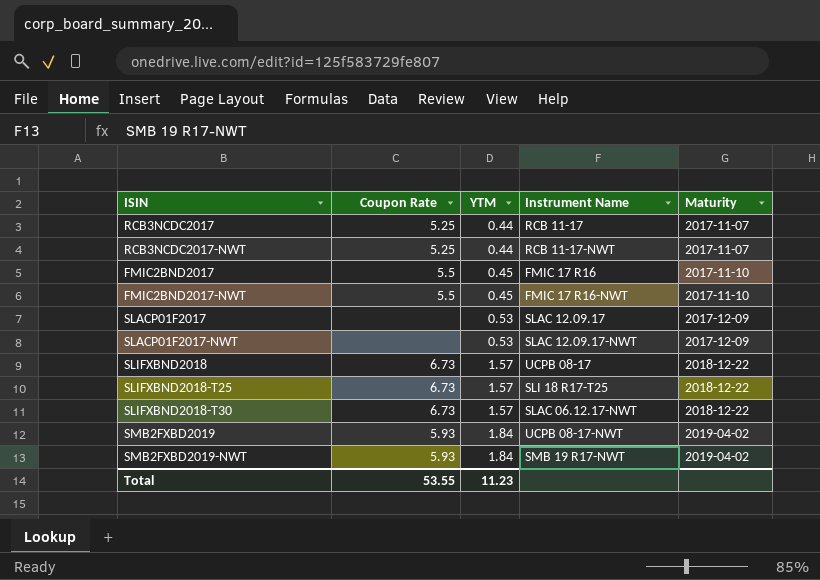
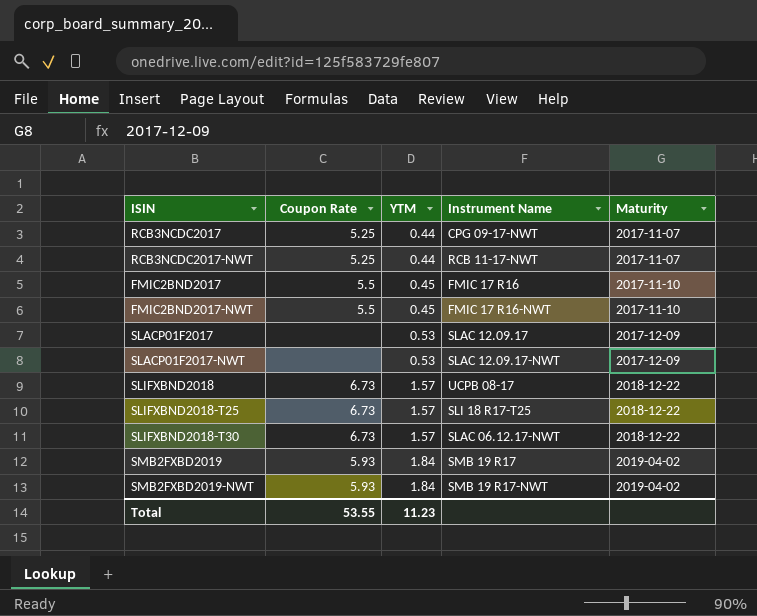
RCB3NCDC2017 | Instrument Name: RCB 11-17 -> CPG 09-17-NWT
SMB2FXBD2019 | Instrument Name: UCPB 08-17-NWT -> SMB 19 R17

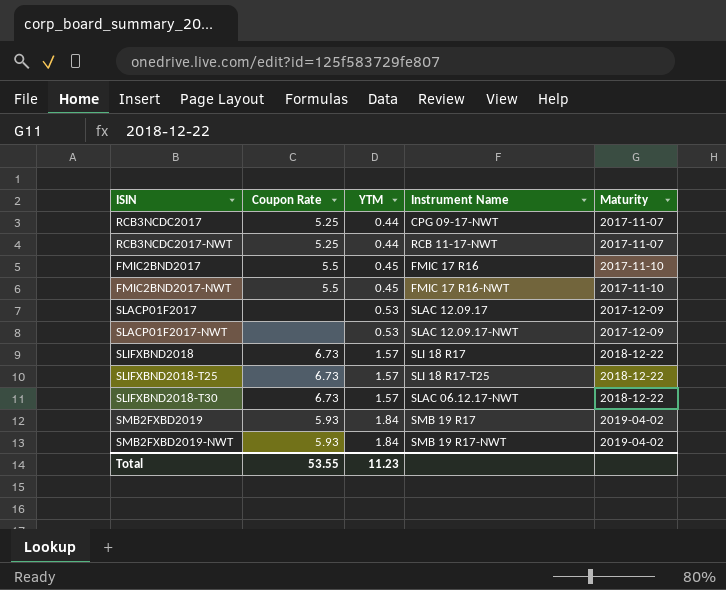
SLIFXBND2018 | Instrument Name: UCPB 08-17 -> SLI 18 R17

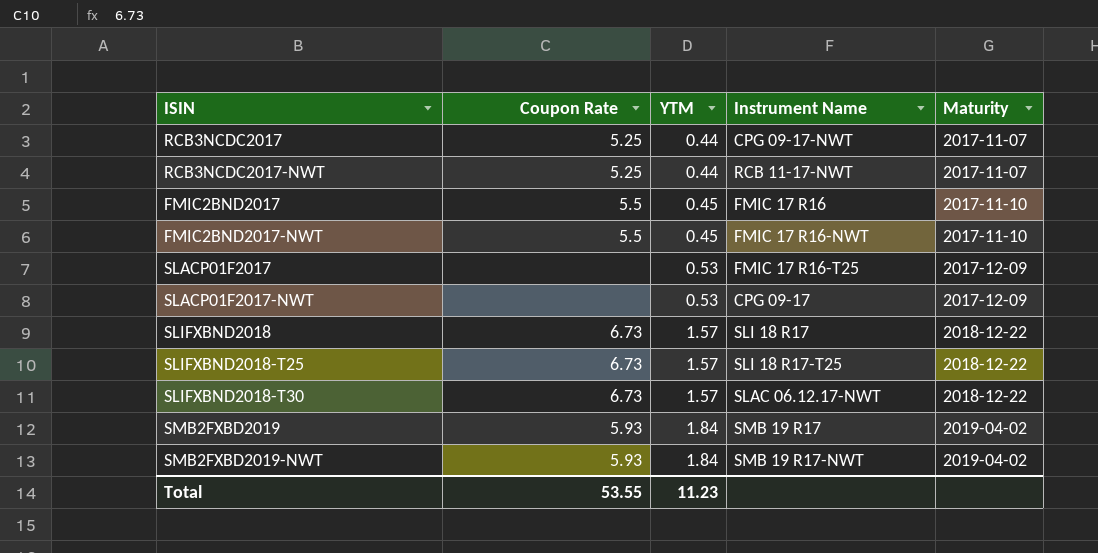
SLACP01F2017 | Instrument Name: SLAC 12.09.17 -> FMIC 17 R16-T25
SLACP01F2017-NWT | Instrument Name: SLAC 12.09.17-NWT -> CPG 09-17

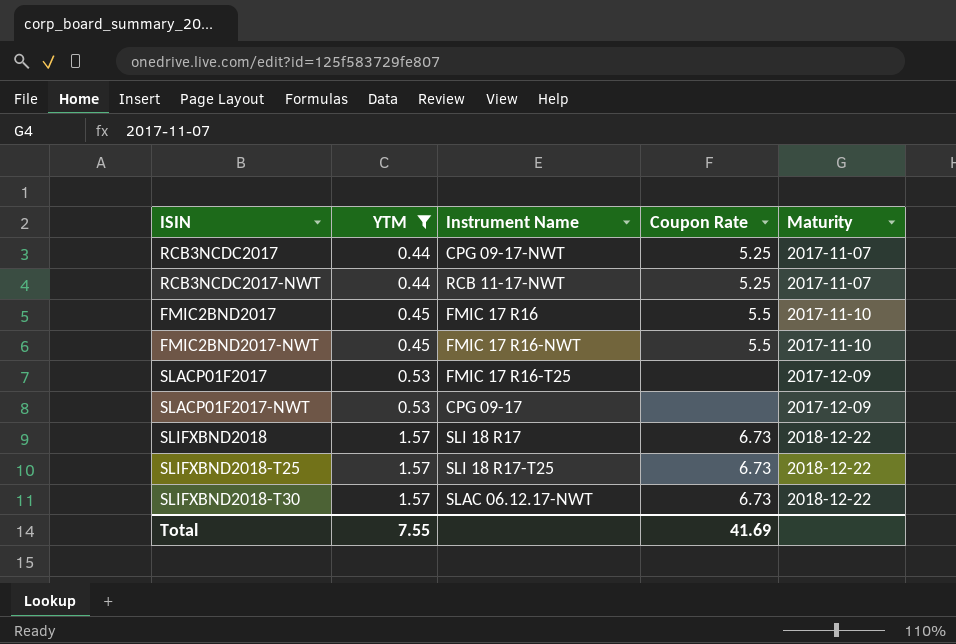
filter: none -> YTM != 1.84
column Coupon Rate | position: 2 -> 4
Total | YTM: 11.23 -> 7.55
Total | Coupon Rate: 53.55 -> 41.69

